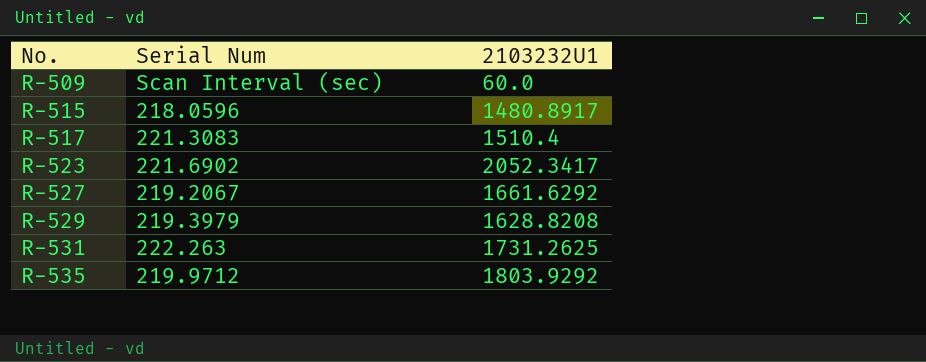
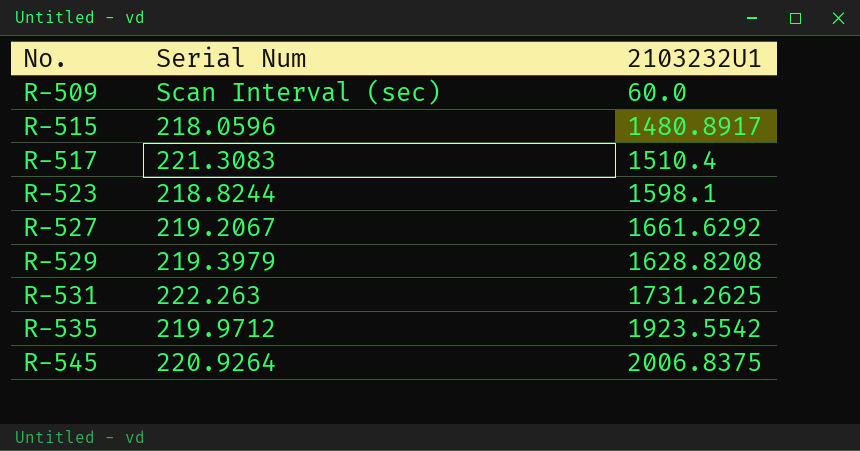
R-523 | Serial Num: 221.6902 -> 218.8244
R-523 | 2103232U1: 2052.3417 -> 1598.1
R-535 | 2103232U1: 1803.9292 -> 1923.5542
row R-545: none -> 220.9264 | 2006.8375

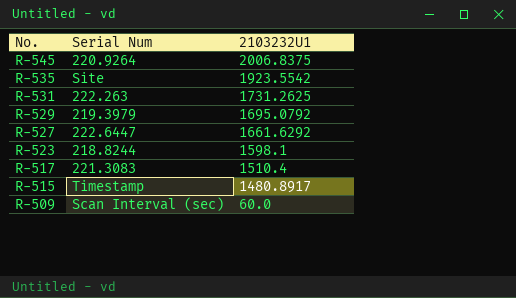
row order: No. ascending -> No. descending
R-535 | Serial Num: 219.9712 -> Site
R-529 | 2103232U1: 1628.8208 -> 1695.0792
R-527 | Serial Num: 219.2067 -> 222.6447
R-515 | Serial Num: 218.0596 -> Timestamp

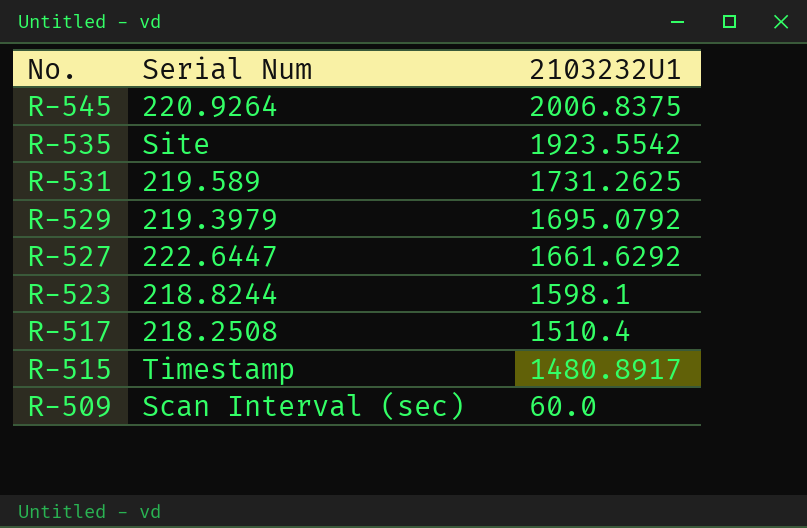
R-531 | Serial Num: 222.263 -> 219.589
R-517 | Serial Num: 221.3083 -> 218.2508

